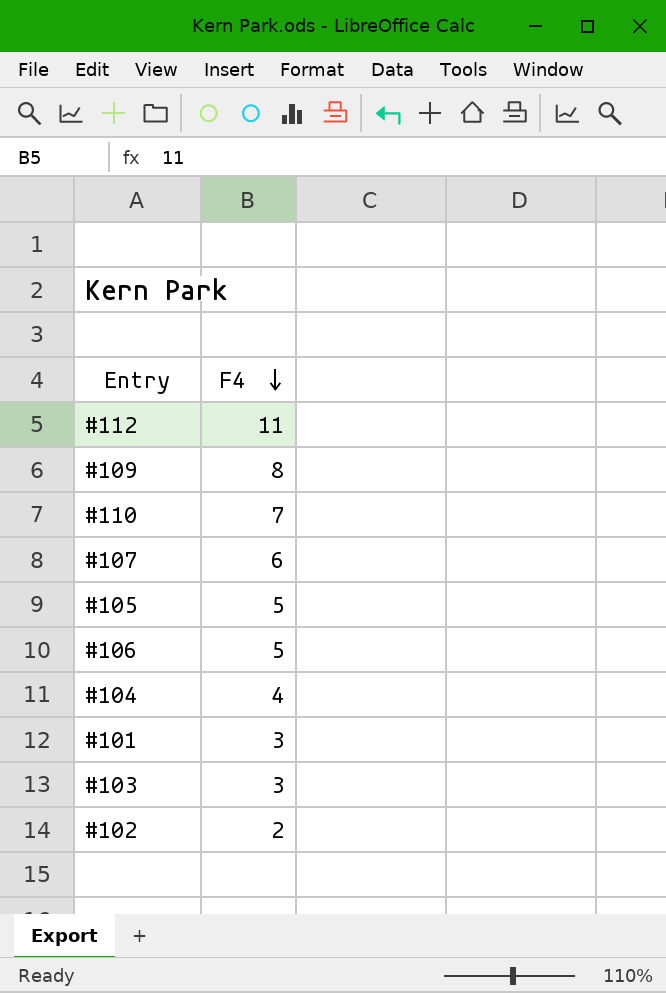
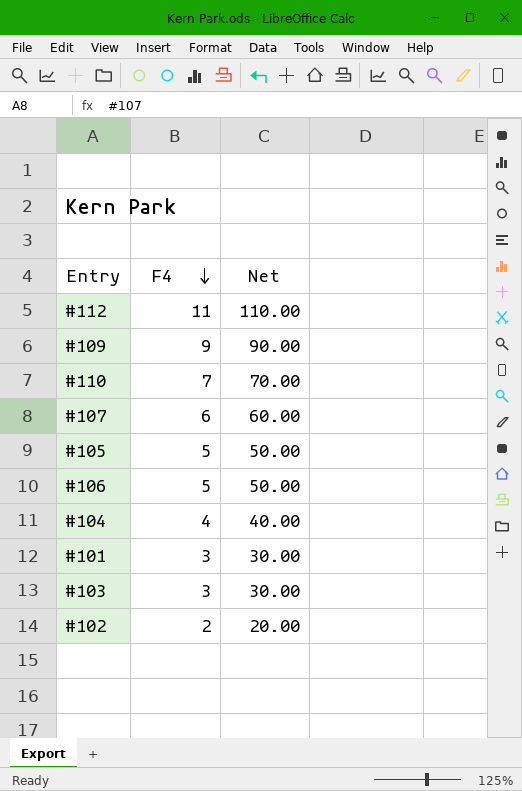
column Net | formula: none -> [F4] * 10
#109 | F4: 8 -> 9

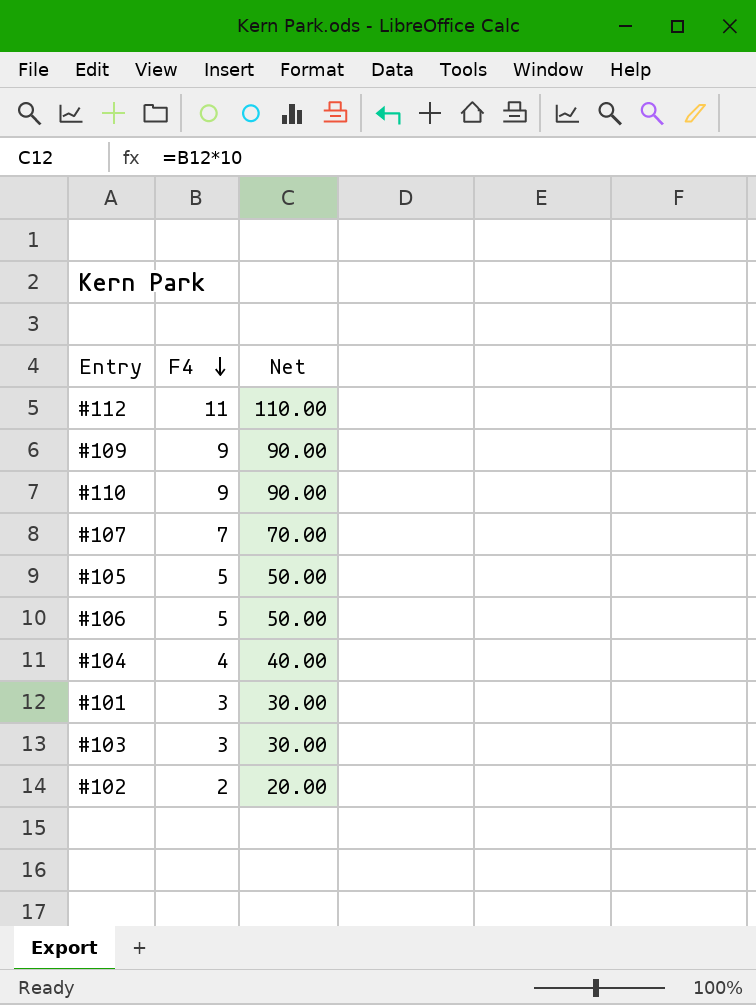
#110 | F4: 7 -> 9
#110 | Net: 70.00 -> 90.00
#107 | F4: 6 -> 7
#107 | Net: 60.00 -> 70.00

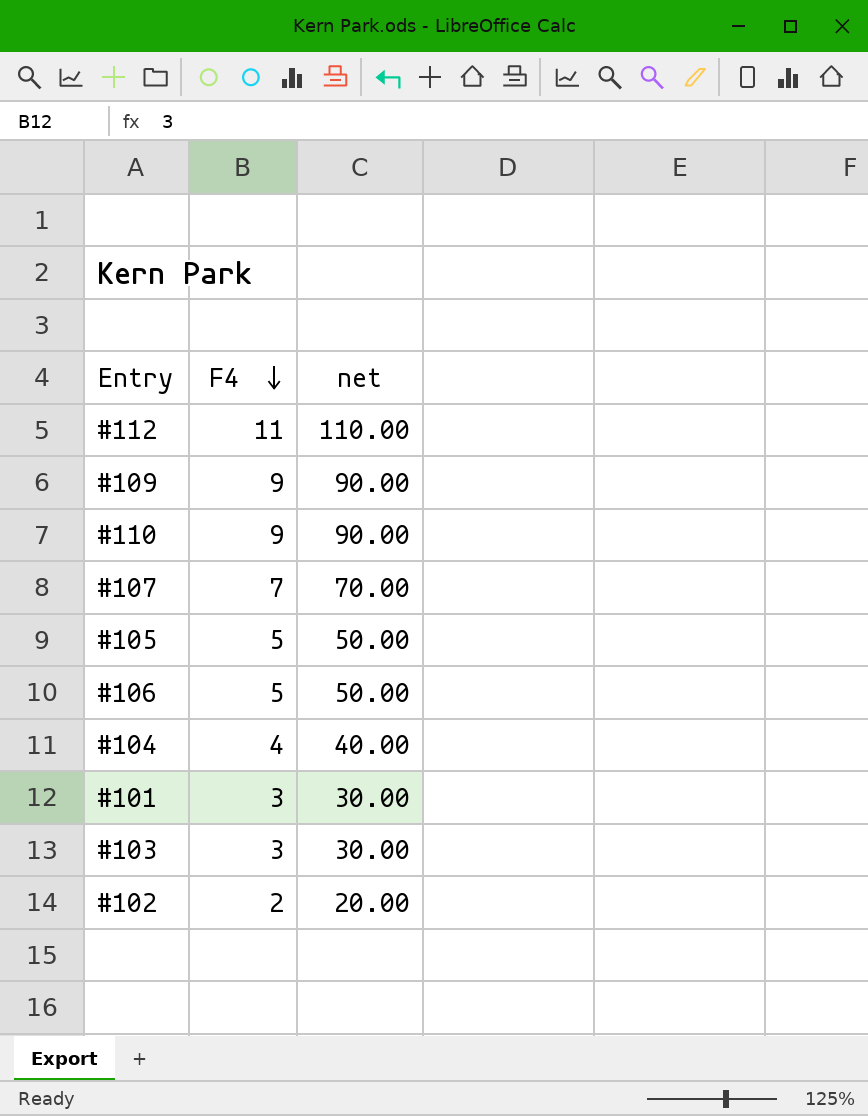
column name: Net -> net

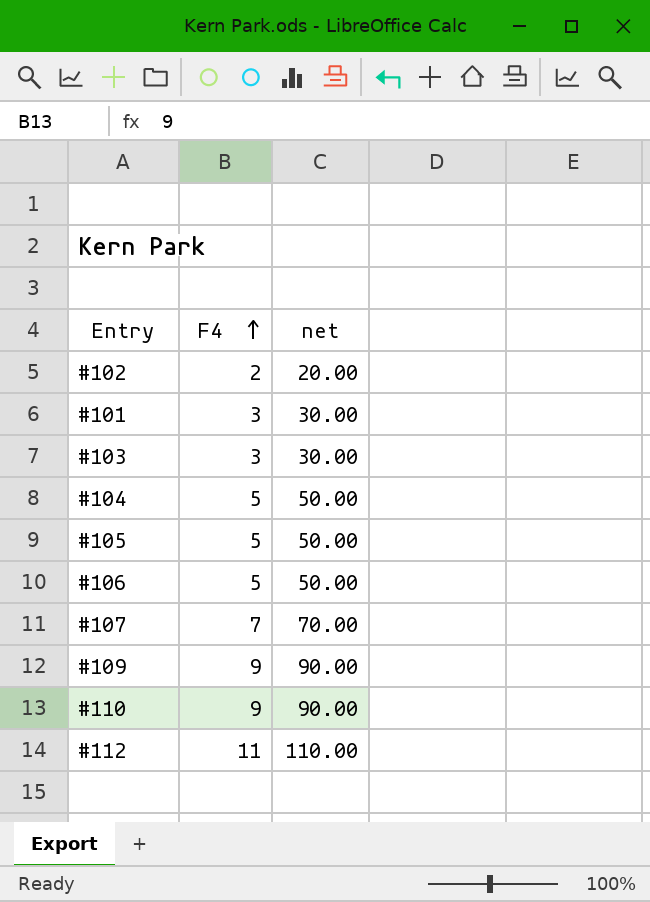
row order: F4 descending -> F4 ascending
#104 | F4: 4 -> 5
#104 | net: 40.00 -> 50.00

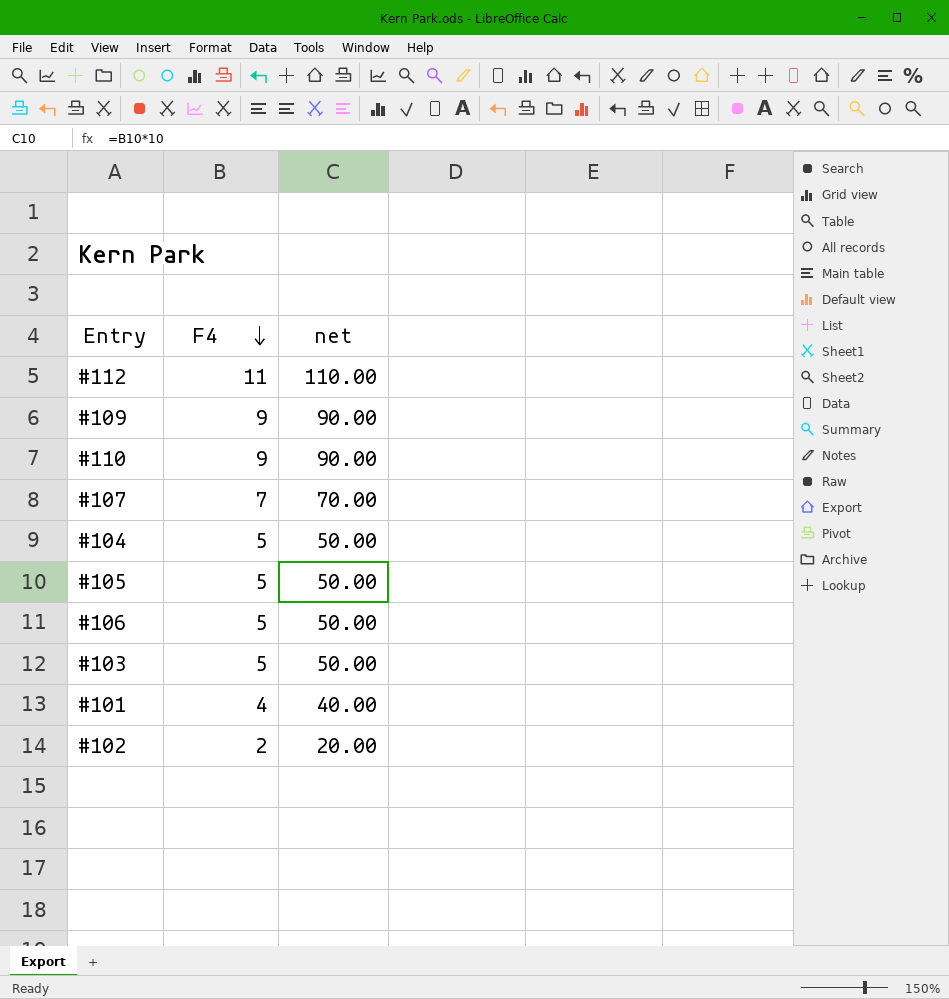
row order: F4 ascending -> F4 descending
#103 | F4: 3 -> 5
#103 | net: 30.00 -> 50.00
#101 | F4: 3 -> 4
#101 | net: 30.00 -> 40.00

